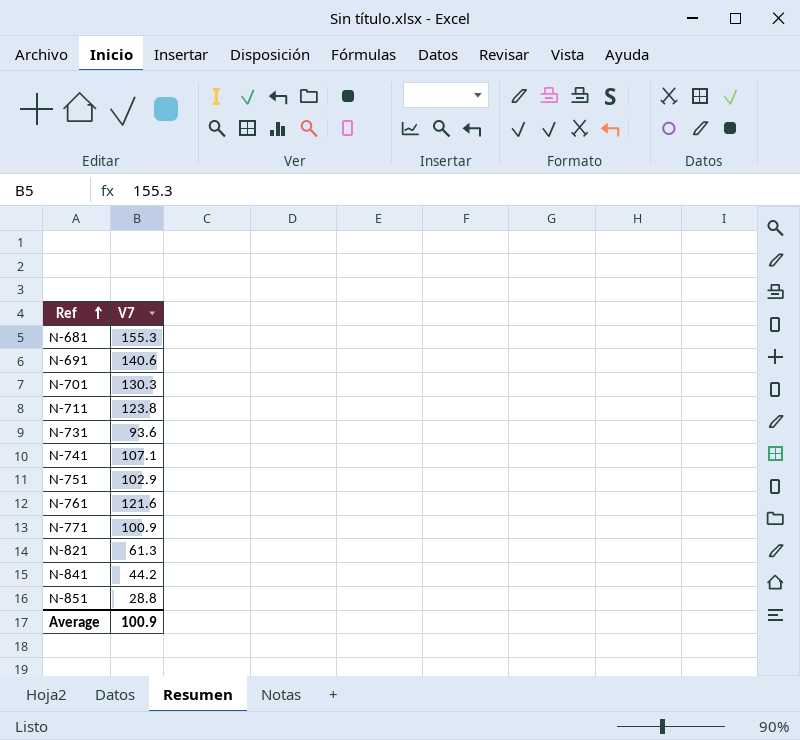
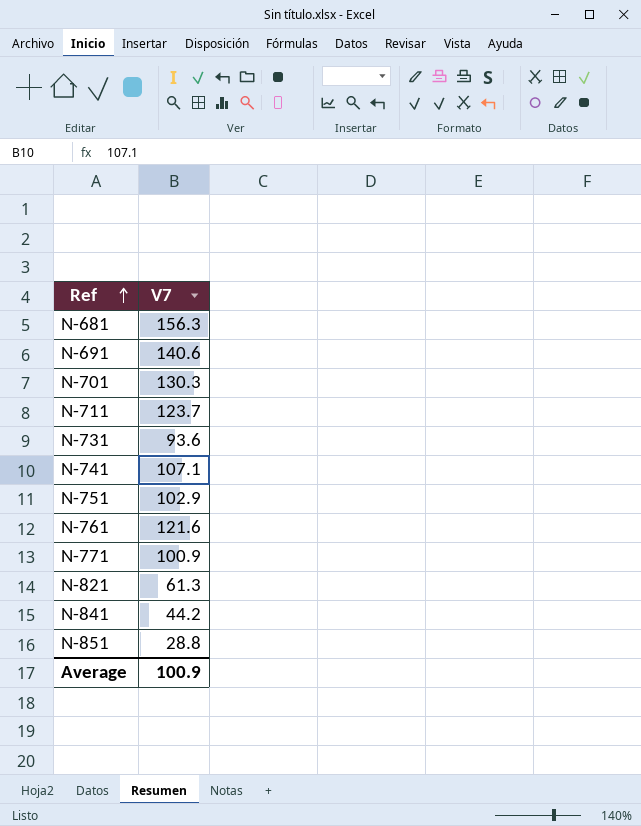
N-681 | V7: 155.3 -> 156.3
N-711 | V7: 123.8 -> 123.7

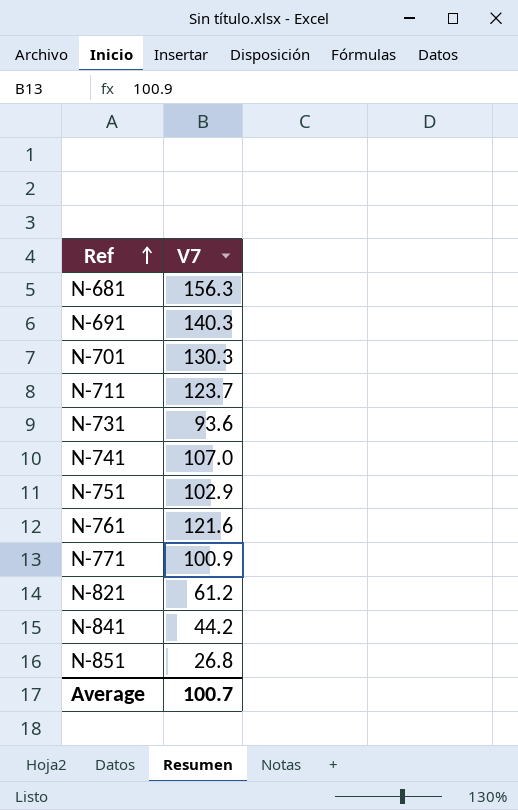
N-691 | V7: 140.6 -> 140.3
N-741 | V7: 107.1 -> 107.0
N-821 | V7: 61.3 -> 61.2
N-851 | V7: 28.8 -> 26.8
Average | V7: 100.9 -> 100.7

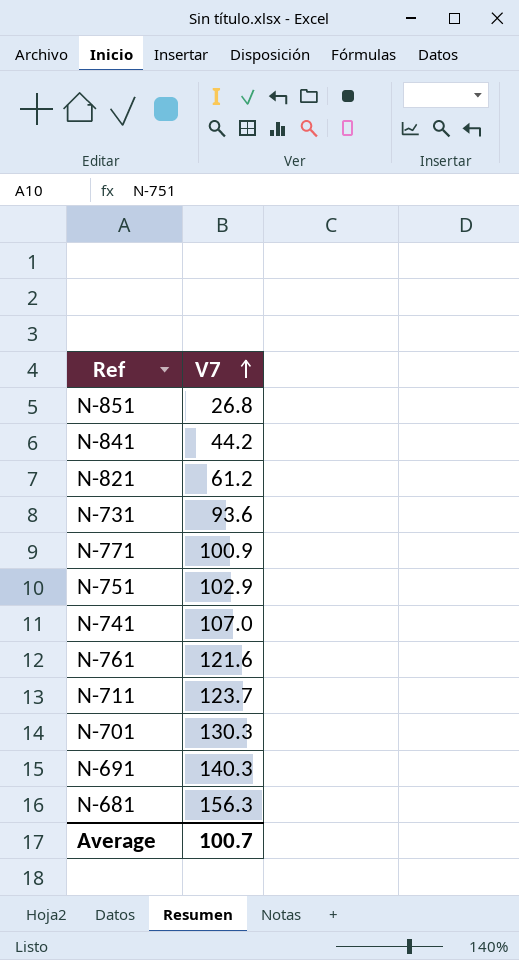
row order: Ref ascending -> V7 ascending

